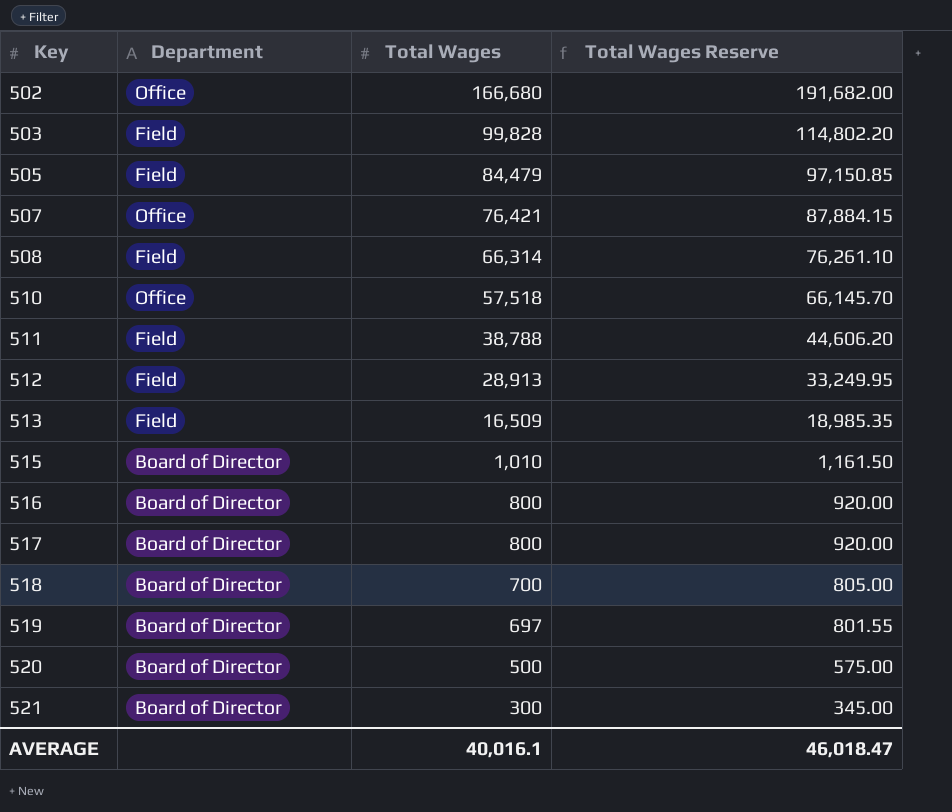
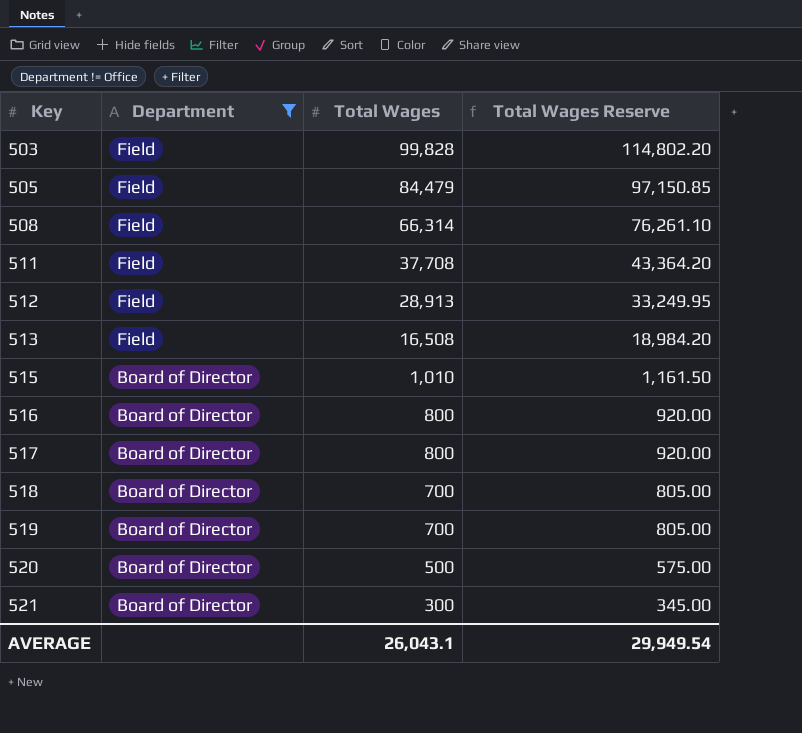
filter: none -> Department != Office
511 | Total Wages: 38,788 -> 37,708
511 | Total Wages Reserve: 44,606.20 -> 43,364.20
513 | Total Wages: 16,509 -> 16,508
513 | Total Wages Reserve: 18,985.35 -> 18,984.20
519 | Total Wages: 697 -> 700
519 | Total Wages Reserve: 801.55 -> 805.00
AVERAGE | Total Wages: 40,016.1 -> 26,043.1
AVERAGE | Total Wages Reserve: 46,018.47 -> 29,949.54

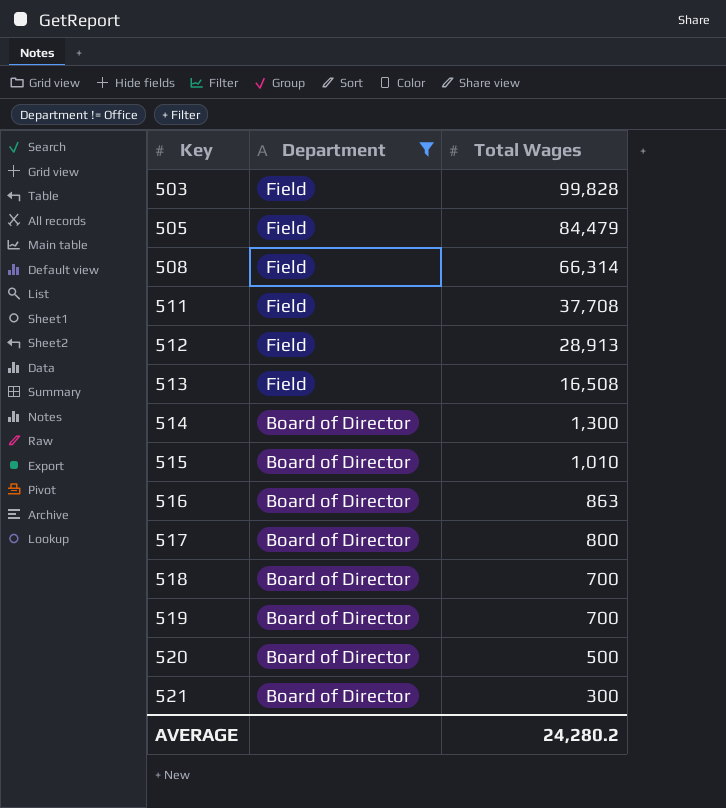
column Total Wages Reserve | formula: [Total Wages] * 1.15 -> none
row 514: none -> Board of Director | 1,300
516 | Total Wages: 800 -> 863
AVERAGE | Total Wages: 26,043.1 -> 24,280.2

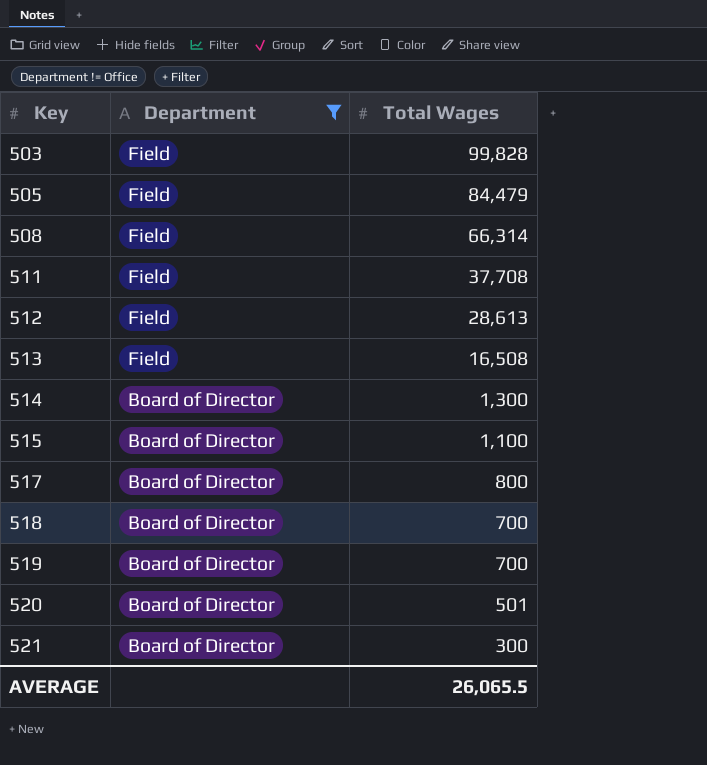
row 516: Board of Director | 863 -> none
512 | Total Wages: 28,913 -> 28,613
515 | Total Wages: 1,010 -> 1,100
520 | Total Wages: 500 -> 501
AVERAGE | Total Wages: 24,280.2 -> 26,065.5

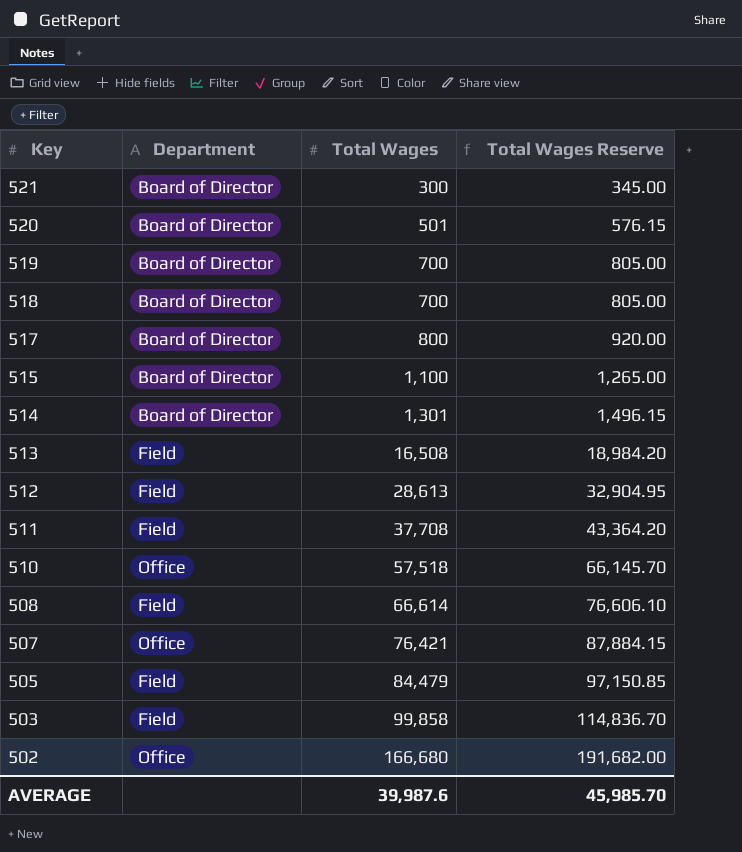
filter: Department != Office -> none
row order: Key ascending -> Key descending
column Total Wages Reserve | formula: none -> [Total Wages] * 1.15
514 | Total Wages: 1,300 -> 1,301
508 | Total Wages: 66,314 -> 66,614
503 | Total Wages: 99,828 -> 99,858
AVERAGE | Total Wages: 26,065.5 -> 39,987.6

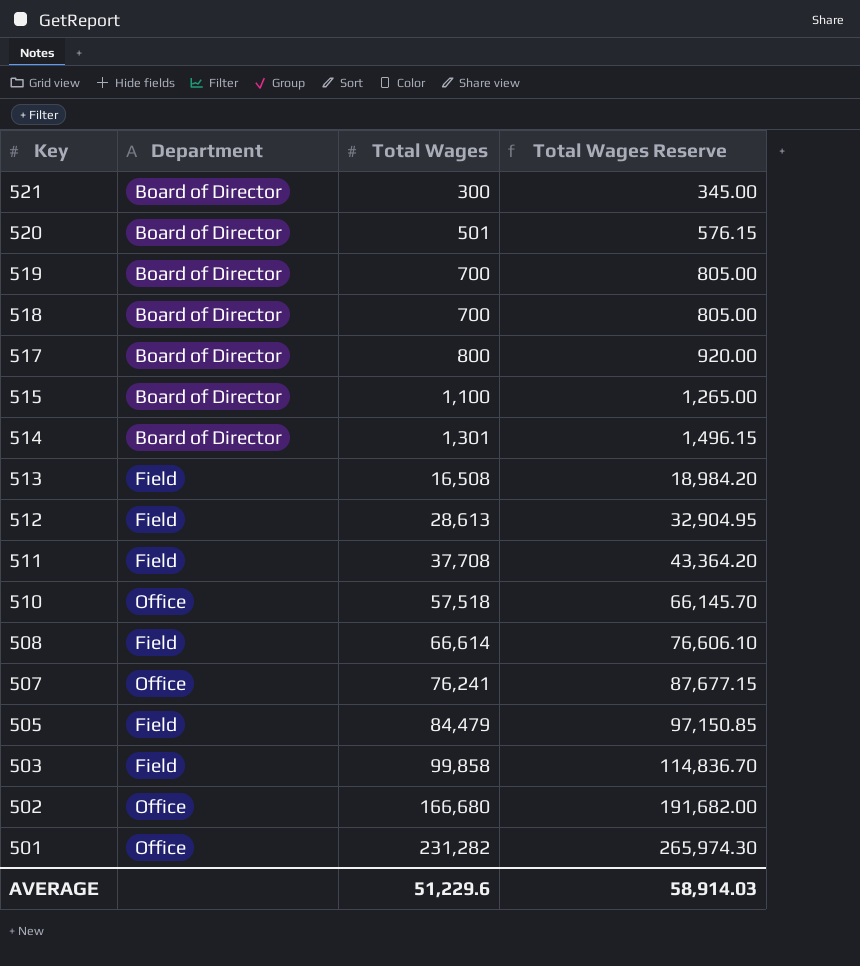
507 | Total Wages: 76,421 -> 76,241
507 | Total Wages Reserve: 87,884.15 -> 87,677.15
row 501: none -> Office | 231,282 | 265,974.30
AVERAGE | Total Wages: 39,987.6 -> 51,229.6
AVERAGE | Total Wages Reserve: 45,985.70 -> 58,914.03

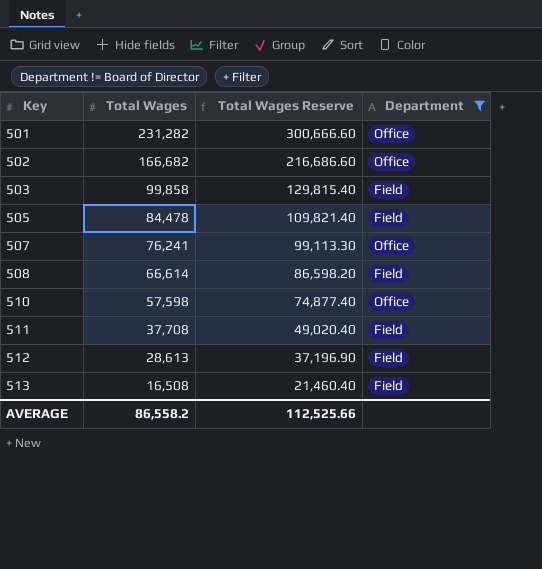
filter: none -> Department != Board of Director
row order: Key descending -> Key ascending
column Total Wages Reserve | formula: [Total Wages] * 1.15 -> [Total Wages] * 1.3
column Department | position: 2 -> 4
502 | Total Wages: 166,680 -> 166,682
505 | Total Wages: 84,479 -> 84,478
510 | Total Wages: 57,518 -> 57,598
AVERAGE | Total Wages: 51,229.6 -> 86,558.2
AVERAGE | Total Wages Reserve: 58,914.03 -> 112,525.66

